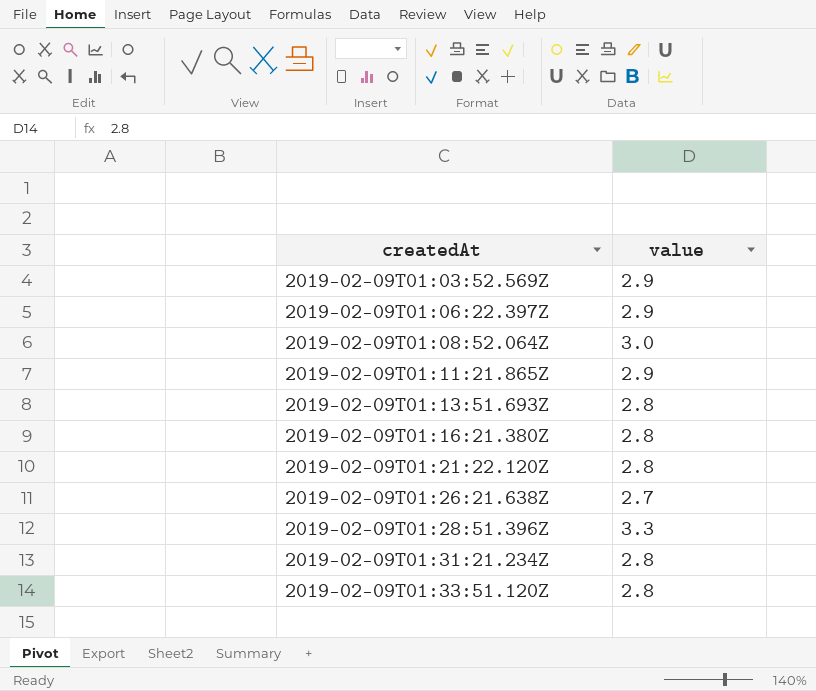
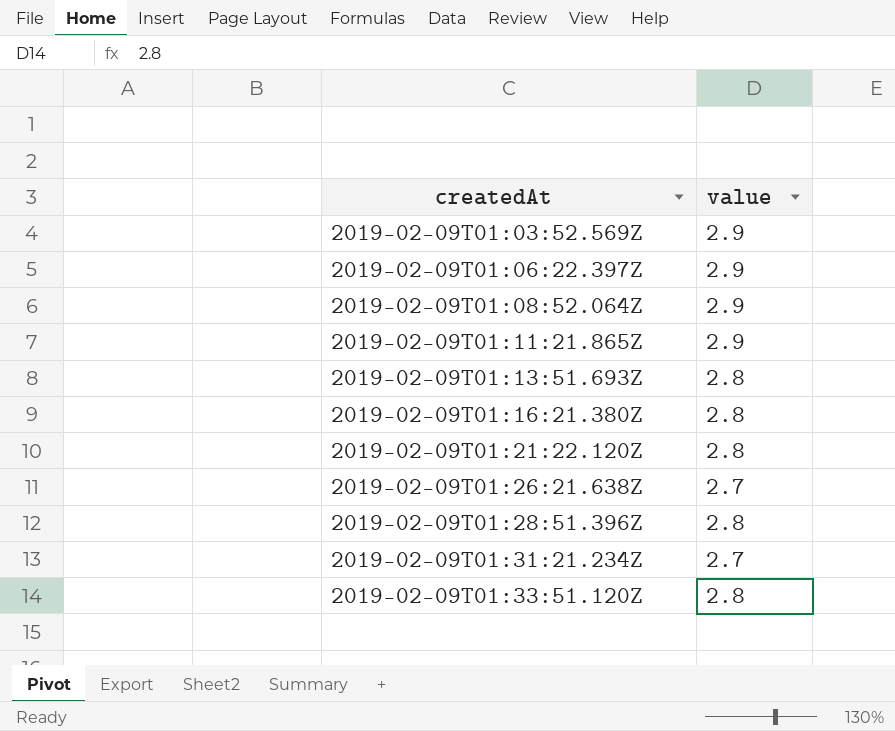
2019-02-09T01:08:52.064Z | value: 3.0 -> 2.9
2019-02-09T01:28:51.396Z | value: 3.3 -> 2.8
2019-02-09T01:31:21.234Z | value: 2.8 -> 2.7

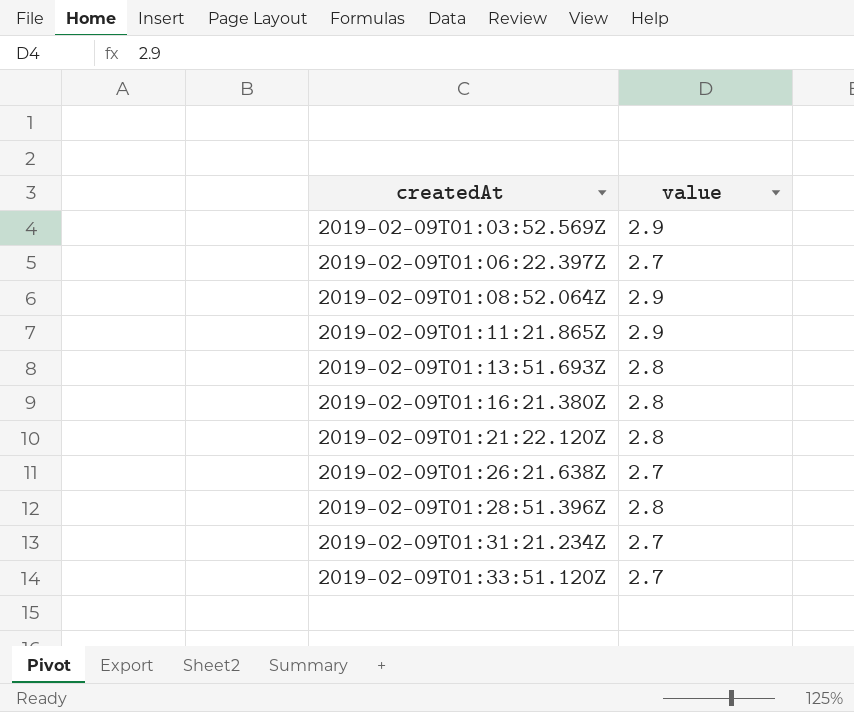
2019-02-09T01:06:22.397Z | value: 2.9 -> 2.7
2019-02-09T01:33:51.120Z | value: 2.8 -> 2.7

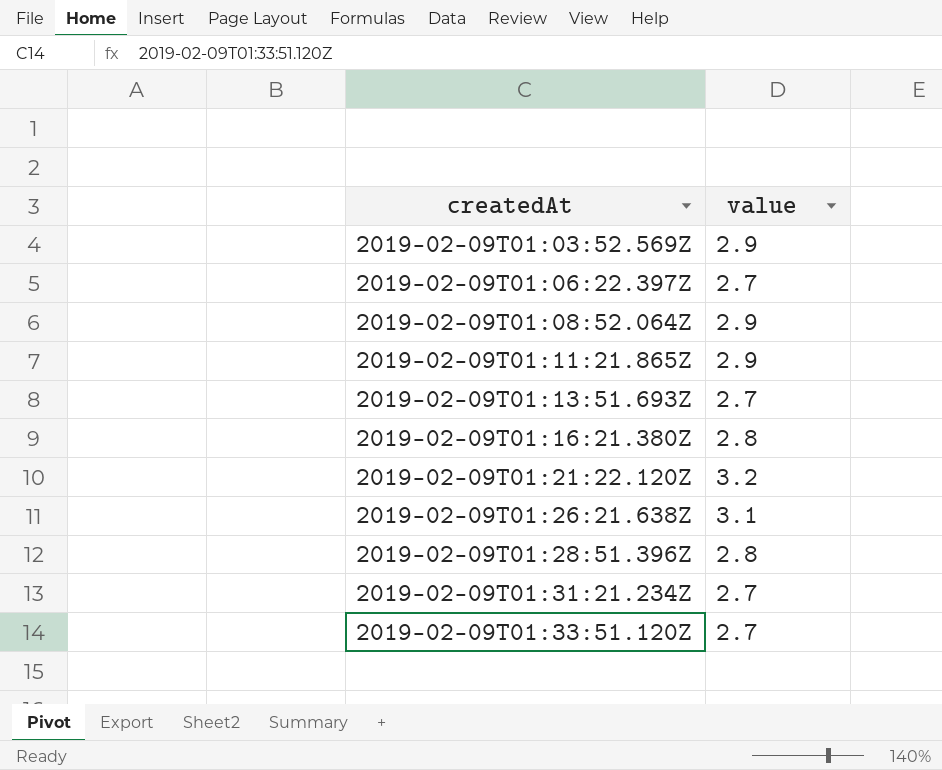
2019-02-09T01:13:51.693Z | value: 2.8 -> 2.7
2019-02-09T01:21:22.120Z | value: 2.8 -> 3.2
2019-02-09T01:26:21.638Z | value: 2.7 -> 3.1

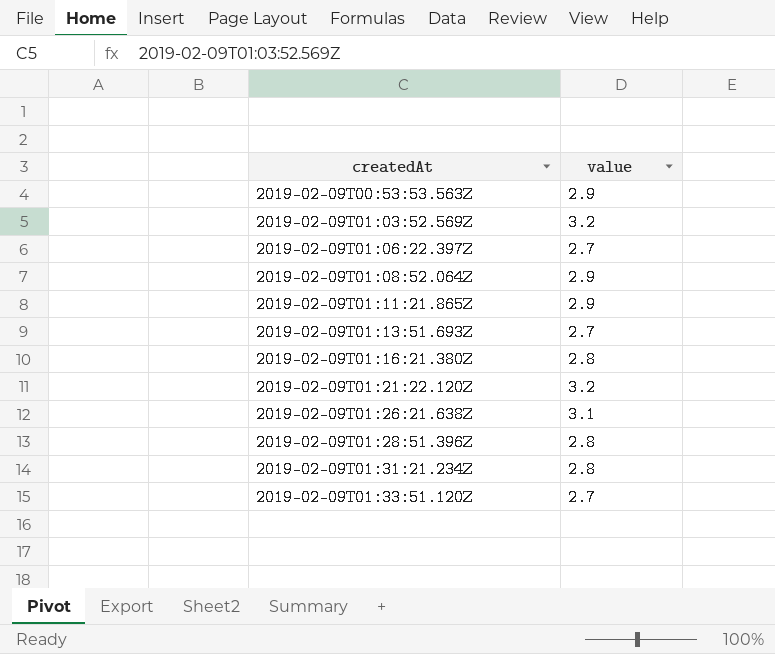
row 2019-02-09T00:53:53.563Z: none -> 2.9
2019-02-09T01:03:52.569Z | value: 2.9 -> 3.2
2019-02-09T01:31:21.234Z | value: 2.7 -> 2.8

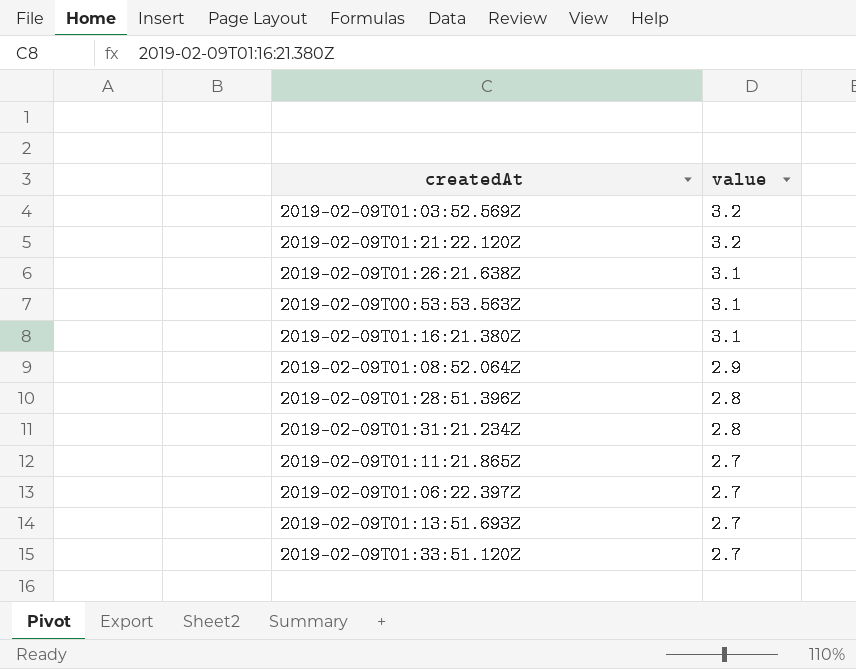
row order: createdAt ascending -> value descending
2019-02-09T00:53:53.563Z | value: 2.9 -> 3.1
2019-02-09T01:16:21.380Z | value: 2.8 -> 3.1
2019-02-09T01:11:21.865Z | value: 2.9 -> 2.7

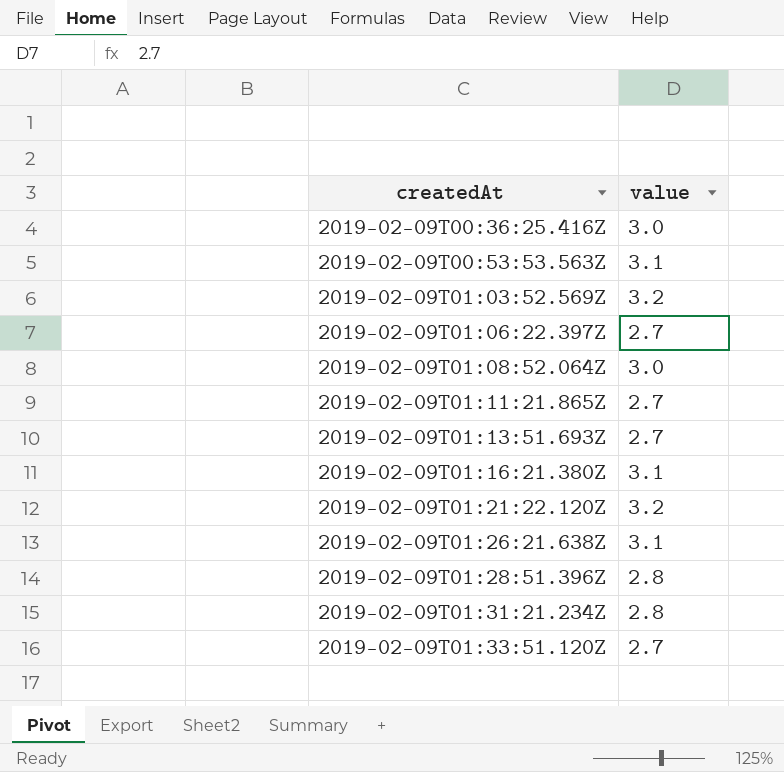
row order: value descending -> createdAt ascending
row 2019-02-09T00:36:25.416Z: none -> 3.0
2019-02-09T01:08:52.064Z | value: 2.9 -> 3.0

